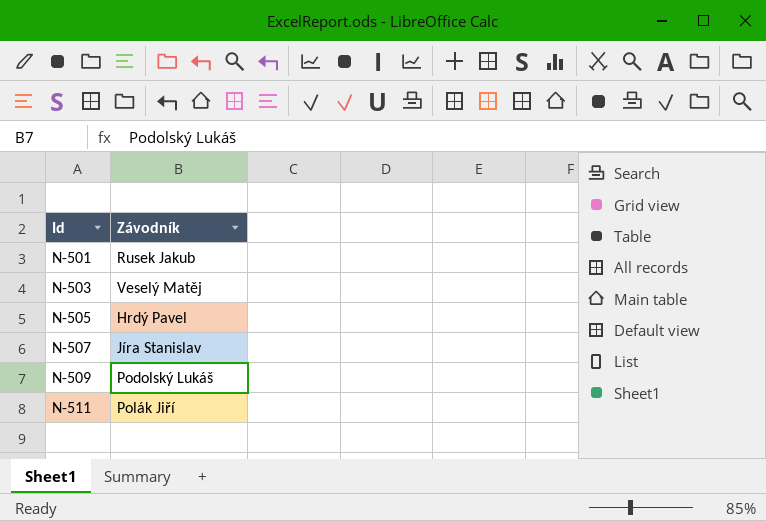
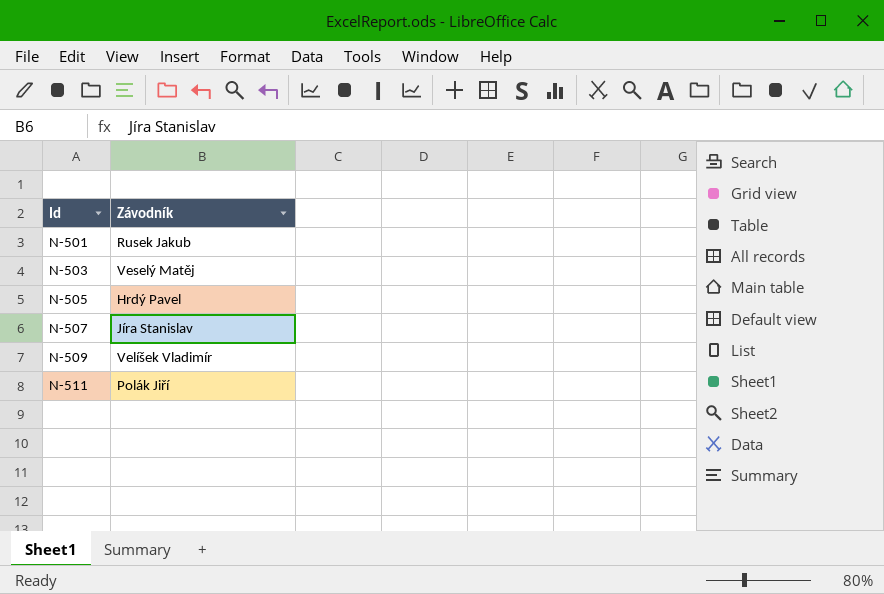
N-509 | Závodník: Podolský Lukáš -> Velíšek Vladimír

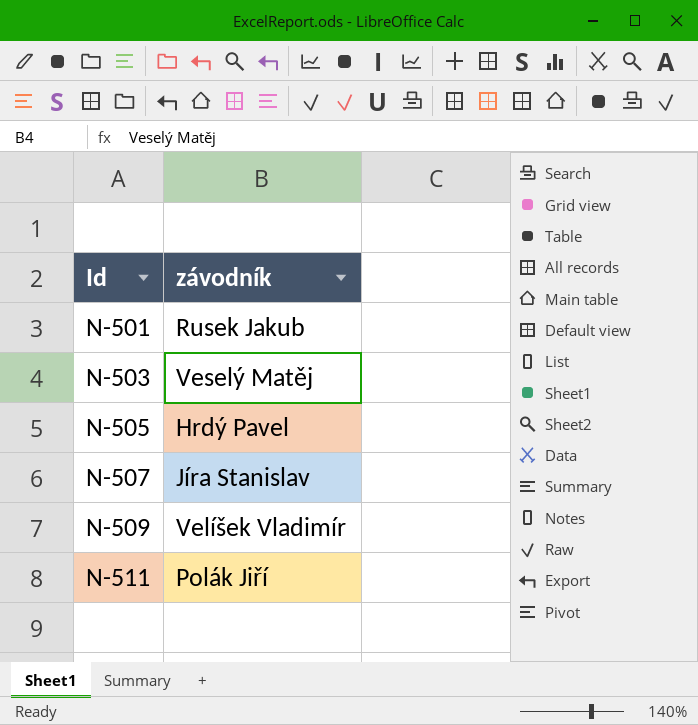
column name: Závodník -> závodník

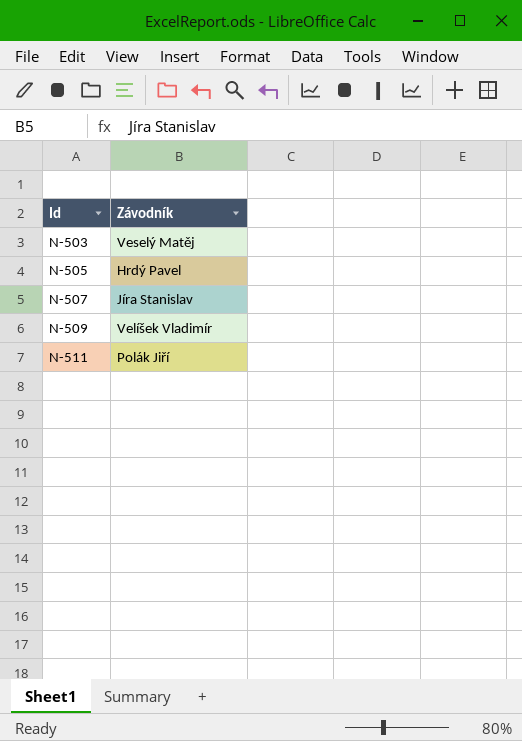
column name: závodník -> Závodník
row N-501: Rusek Jakub -> none

